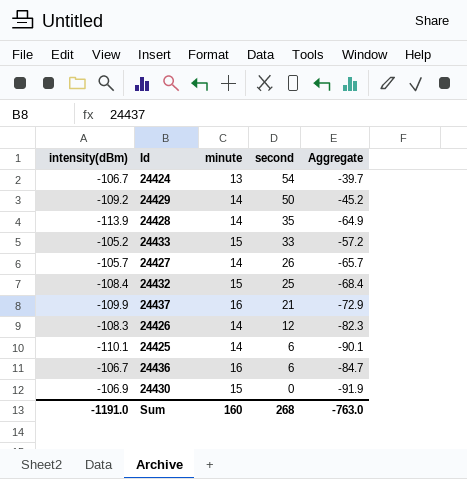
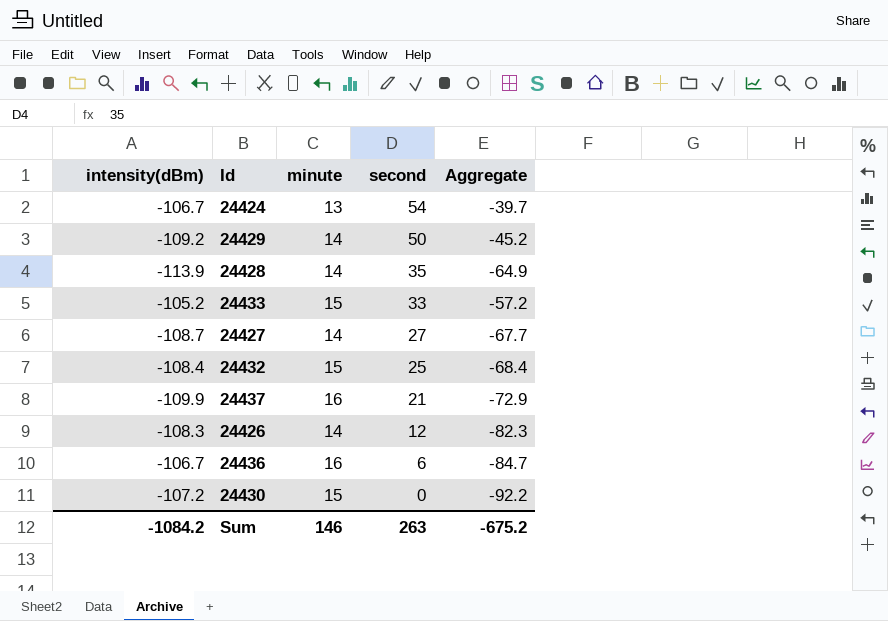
row 24425: -110.1 | 14 | 6 | -90.1 -> none
24427 | intensity(dBm): -105.7 -> -108.7
24427 | second: 26 -> 27
24427 | Aggregate: -65.7 -> -67.7
24430 | intensity(dBm): -106.9 -> -107.2
24430 | Aggregate: -91.9 -> -92.2
Sum | intensity(dBm): -1191.0 -> -1084.2
Sum | minute: 160 -> 146
Sum | second: 268 -> 263
Sum | Aggregate: -763.0 -> -675.2

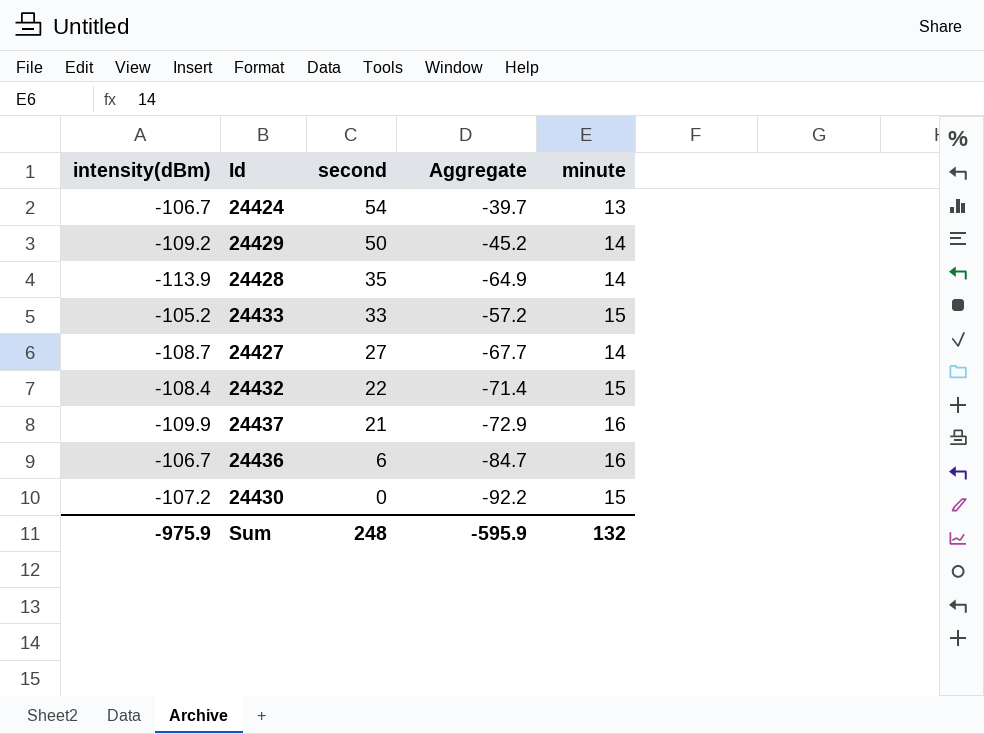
column minute | position: 3 -> 5
row 24426: -108.3 | 14 | 12 | -82.3 -> none
24432 | second: 25 -> 22
24432 | Aggregate: -68.4 -> -71.4
Sum | intensity(dBm): -1084.2 -> -975.9
Sum | second: 263 -> 248
Sum | Aggregate: -675.2 -> -595.9
Sum | minute: 146 -> 132

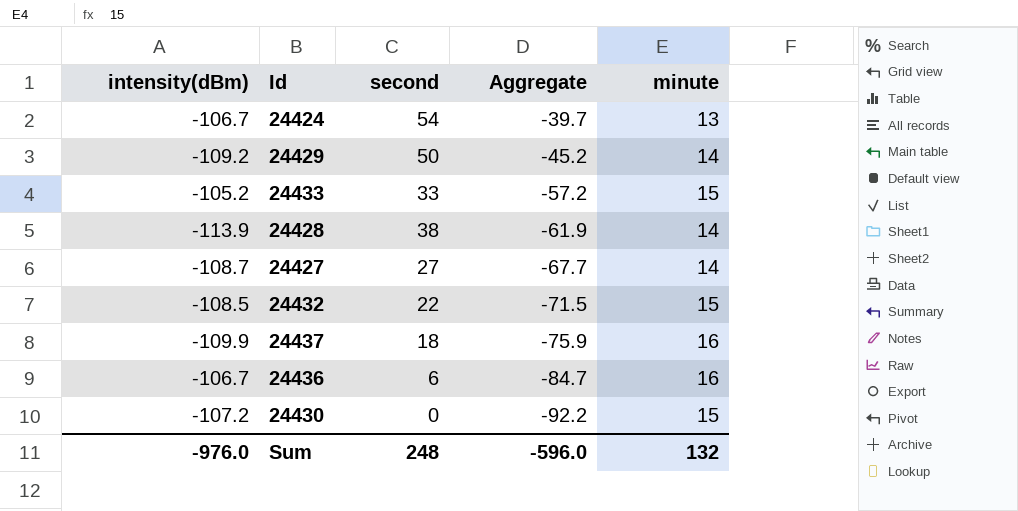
row order: second descending -> Aggregate descending
24428 | second: 35 -> 38
24428 | Aggregate: -64.9 -> -61.9
24432 | intensity(dBm): -108.4 -> -108.5
24432 | Aggregate: -71.4 -> -71.5
24437 | second: 21 -> 18
24437 | Aggregate: -72.9 -> -75.9
Sum | intensity(dBm): -975.9 -> -976.0
Sum | Aggregate: -595.9 -> -596.0

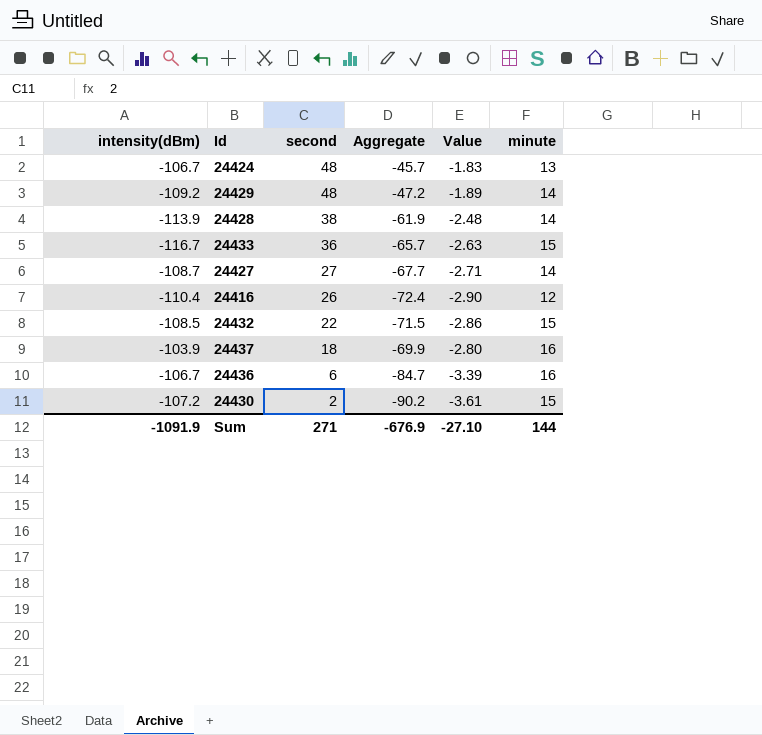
row order: Aggregate descending -> second descending
column Value | formula: none -> [Aggregate] * 0.04
24424 | second: 54 -> 48
24424 | Aggregate: -39.7 -> -45.7
24429 | second: 50 -> 48
24429 | Aggregate: -45.2 -> -47.2
24433 | intensity(dBm): -105.2 -> -116.7
24433 | second: 33 -> 36
24433 | Aggregate: -57.2 -> -65.7
row 24416: none -> -110.4 | 26 | -72.4 | -2.90 | 12
24437 | intensity(dBm): -109.9 -> -103.9
24437 | Aggregate: -75.9 -> -69.9
24430 | second: 0 -> 2
24430 | Aggregate: -92.2 -> -90.2
Sum | intensity(dBm): -976.0 -> -1091.9
Sum | second: 248 -> 271
Sum | Aggregate: -596.0 -> -676.9
Sum | minute: 132 -> 144

